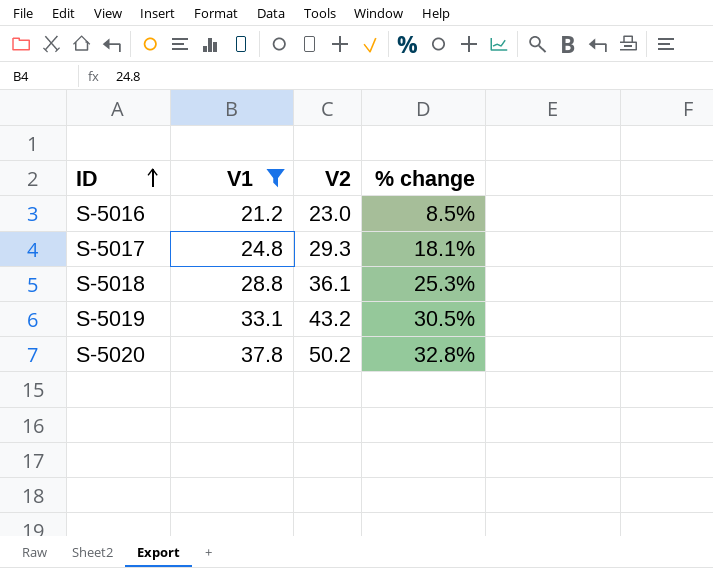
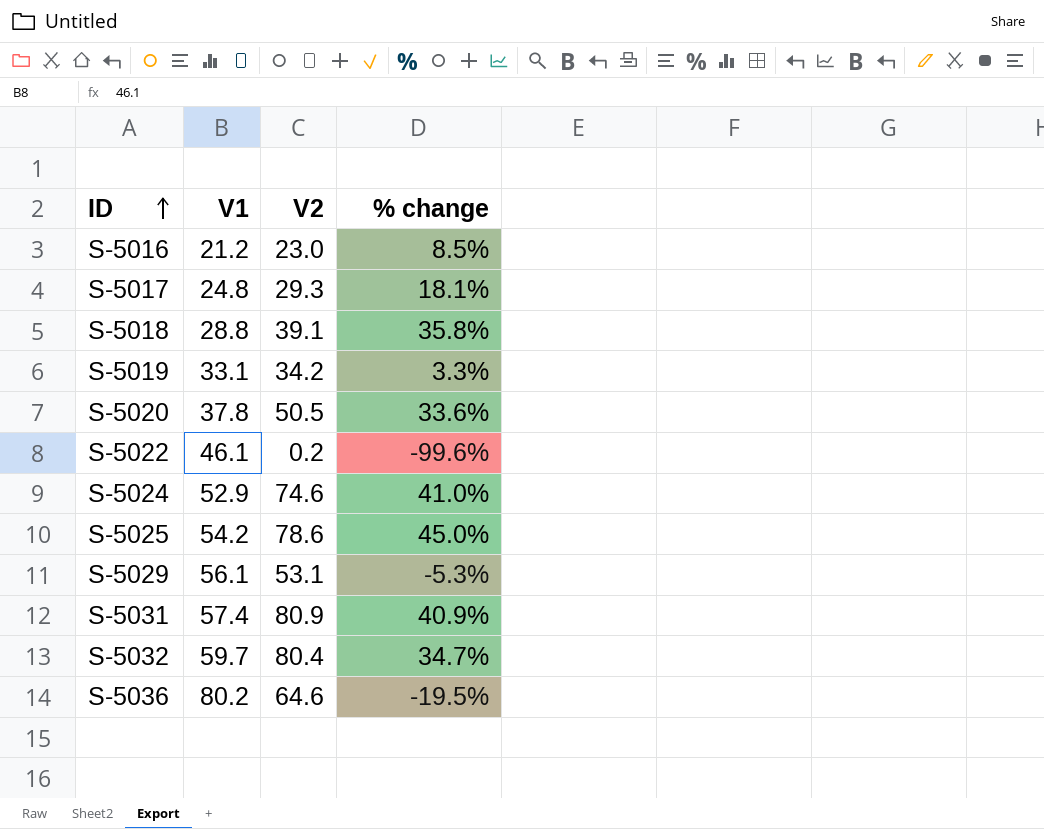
filter: V1 <= 37.8 -> none
S-5018 | V2: 36.1 -> 39.1
S-5018 | % change: 25.3% -> 35.8%
S-5019 | V2: 43.2 -> 34.2
S-5019 | % change: 30.5% -> 3.3%
S-5020 | V2: 50.2 -> 50.5
S-5020 | % change: 32.8% -> 33.6%

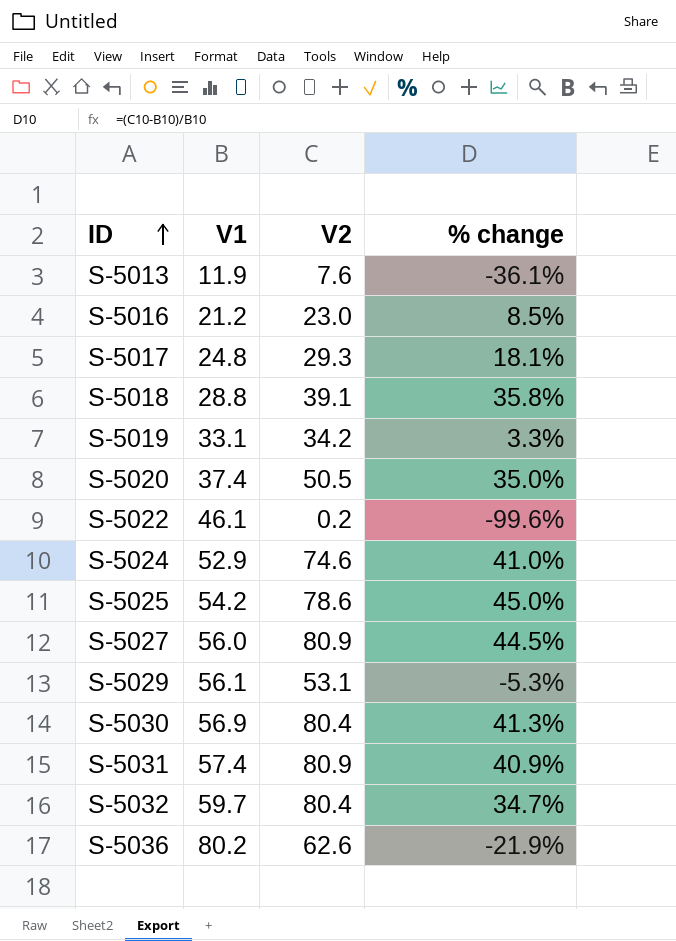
row S-5013: none -> 11.9 | 7.6 | -36.1%
S-5020 | V1: 37.8 -> 37.4
S-5020 | % change: 33.6% -> 35.0%
row S-5027: none -> 56.0 | 80.9 | 44.5%
row S-5030: none -> 56.9 | 80.4 | 41.3%
S-5036 | V2: 64.6 -> 62.6
S-5036 | % change: -19.5% -> -21.9%

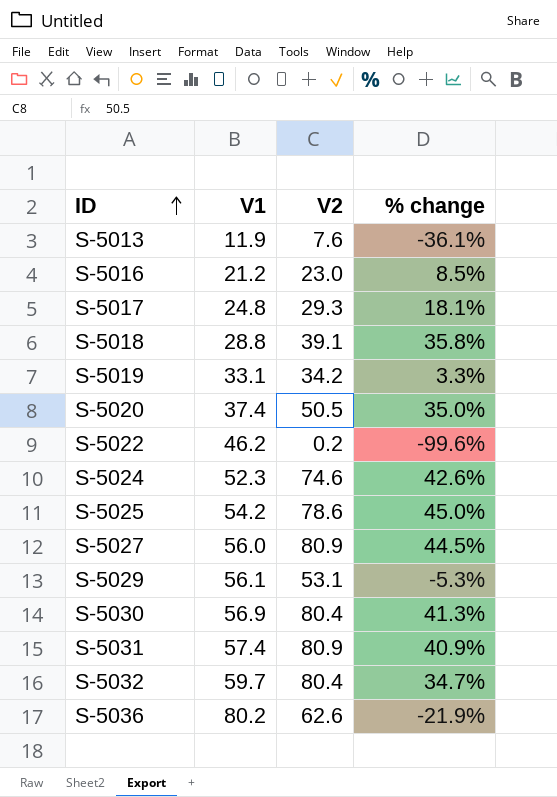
S-5022 | V1: 46.1 -> 46.2
S-5024 | V1: 52.9 -> 52.3
S-5024 | % change: 41.0% -> 42.6%

